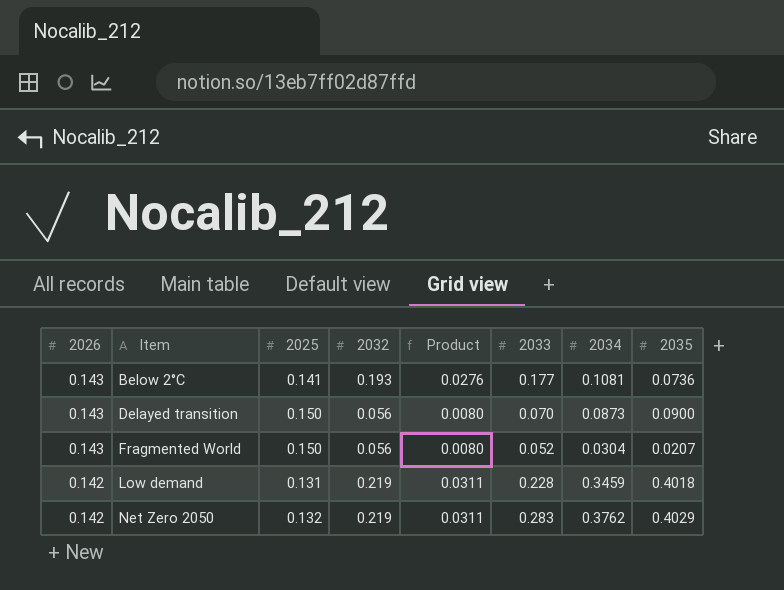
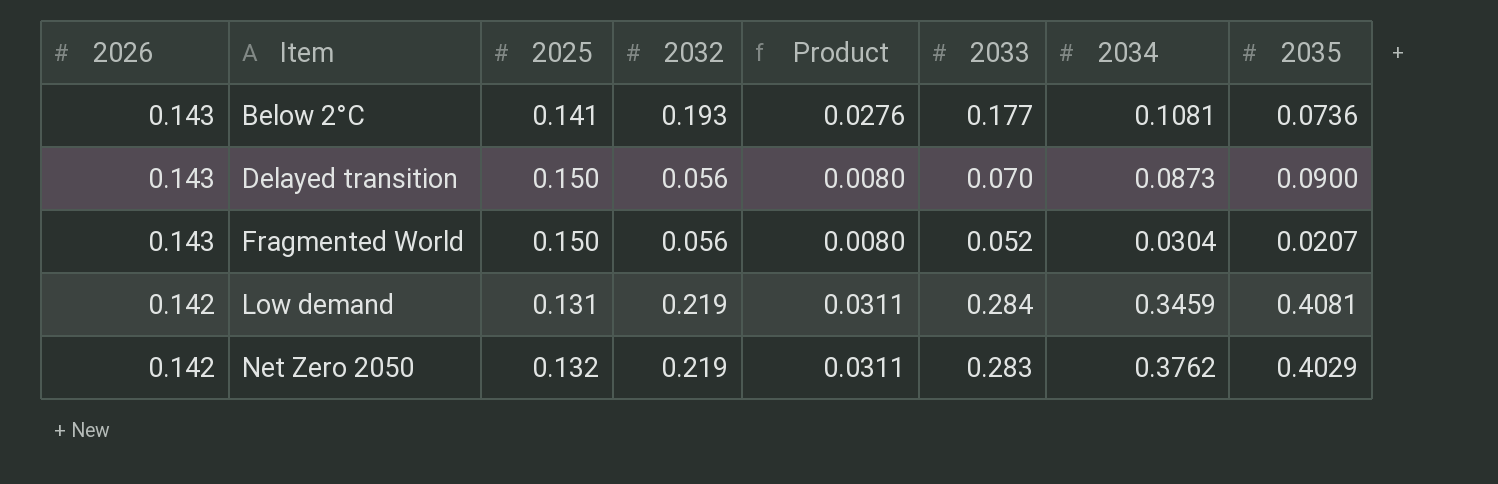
Low demand | 2033: 0.228 -> 0.284
Low demand | 2035: 0.4018 -> 0.4081

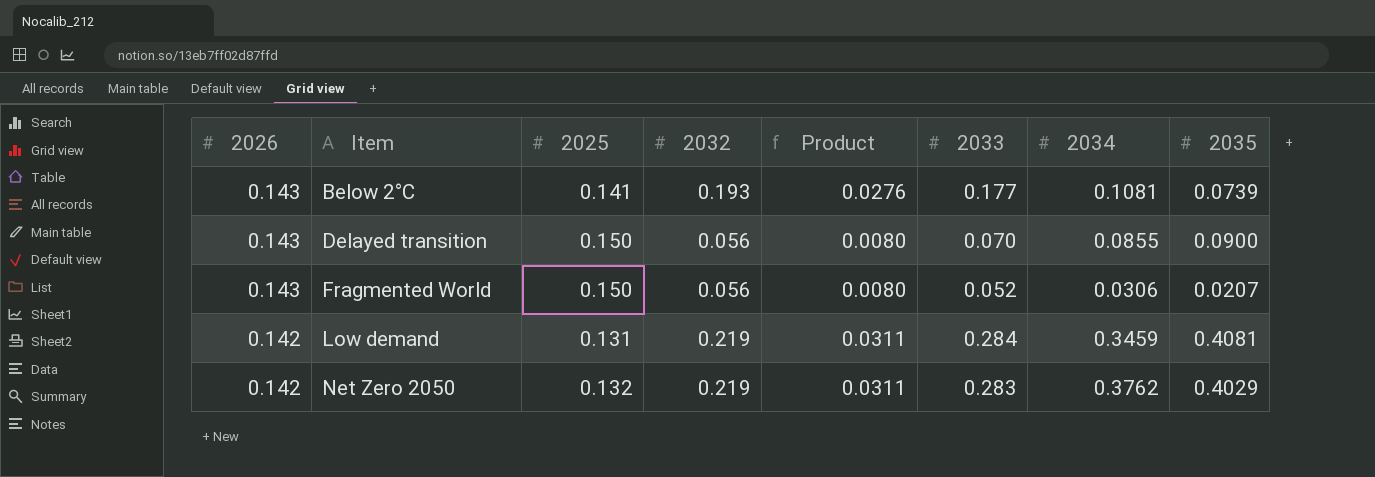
Below 2°C | 2035: 0.0736 -> 0.0739
Delayed transition | 2034: 0.0873 -> 0.0855
Fragmented World | 2034: 0.0304 -> 0.0306

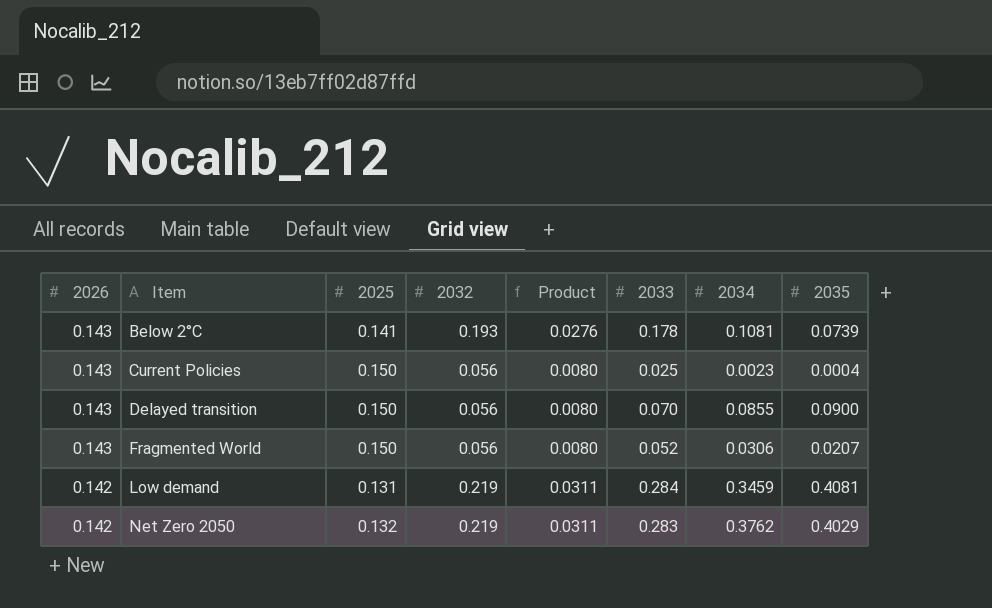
Below 2°C | 2033: 0.177 -> 0.178
row Current Policies: none -> 0.143 | 0.150 | 0.056 | 0.0080 | 0.025 | 0.0023 | 0.0004

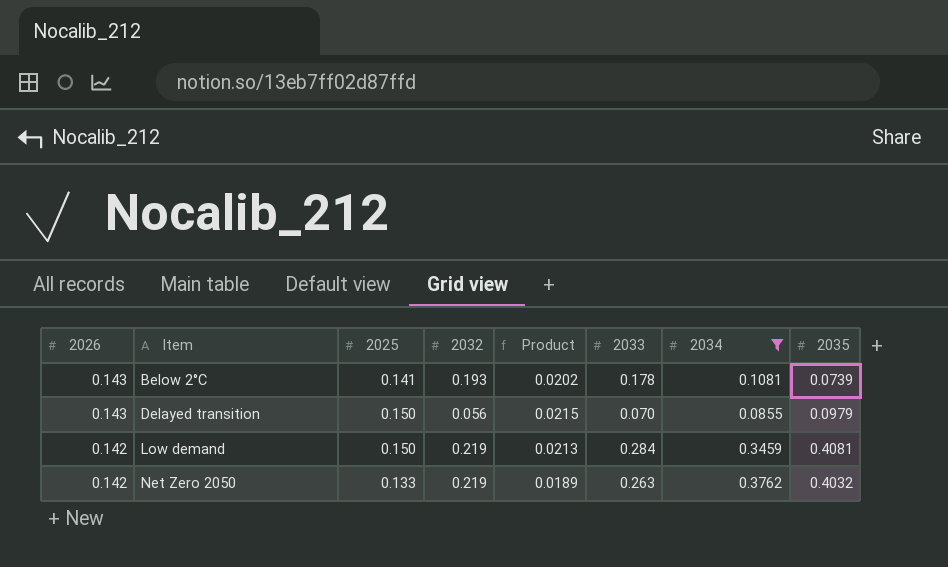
filter: none -> 2034 >= 0.0855
column Product | formula: [2026] * [2032] -> [2026] * [2025]
Delayed transition | 2035: 0.0900 -> 0.0979
Low demand | 2025: 0.131 -> 0.150
Net Zero 2050 | 2025: 0.132 -> 0.133
Net Zero 2050 | 2033: 0.283 -> 0.263
Net Zero 2050 | 2035: 0.4029 -> 0.4032

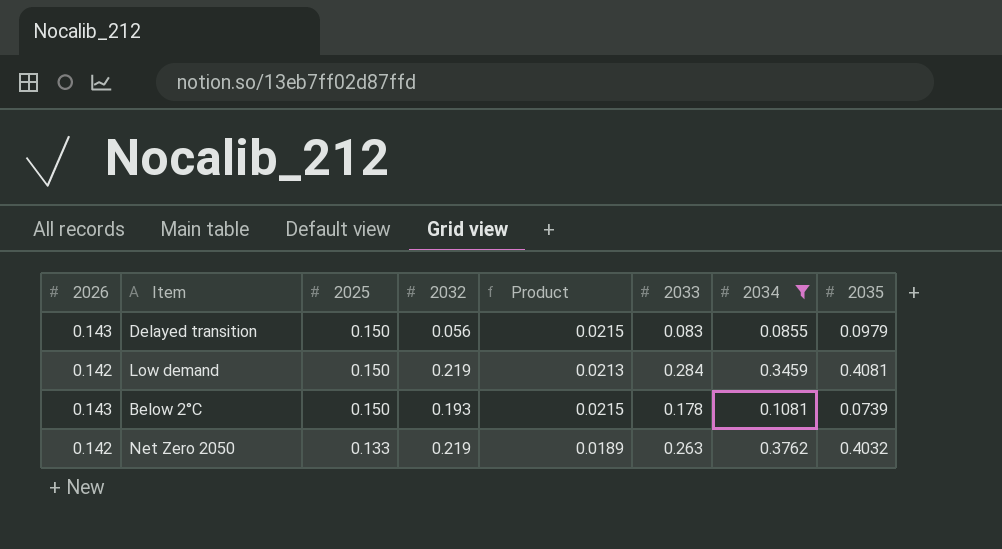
row order: 2026 descending -> 2025 descending
Delayed transition | 2033: 0.070 -> 0.083
Below 2°C | 2025: 0.141 -> 0.150
Below 2°C | Product: 0.0202 -> 0.0215

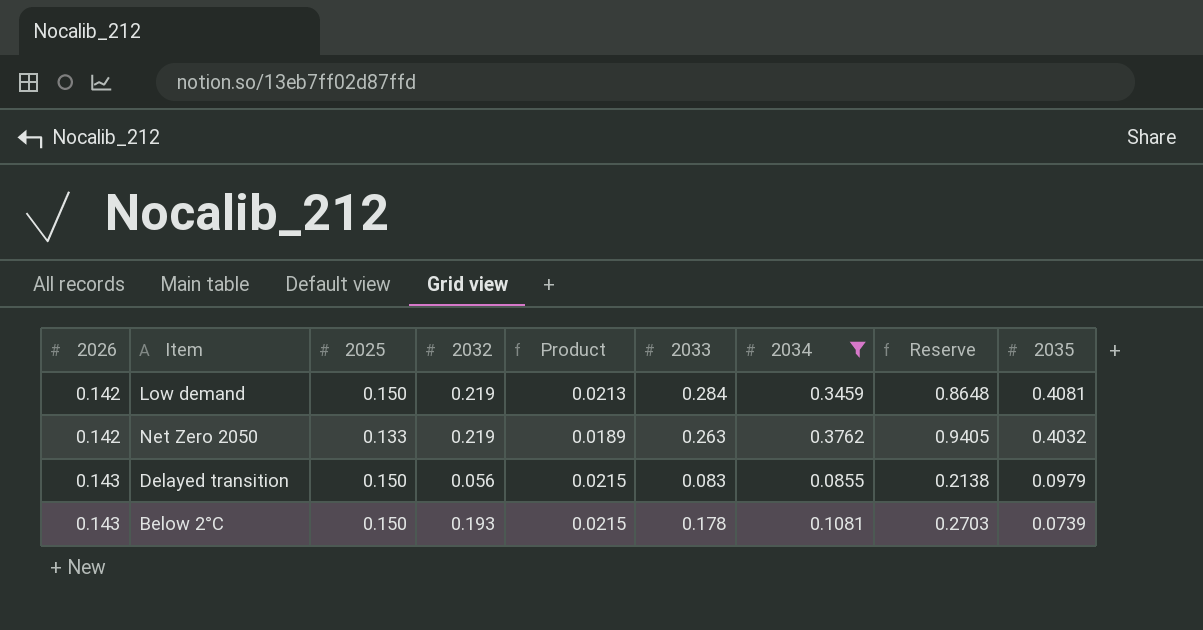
row order: 2025 descending -> 2026 ascending
column Reserve | formula: none -> [2034] * 2.5

